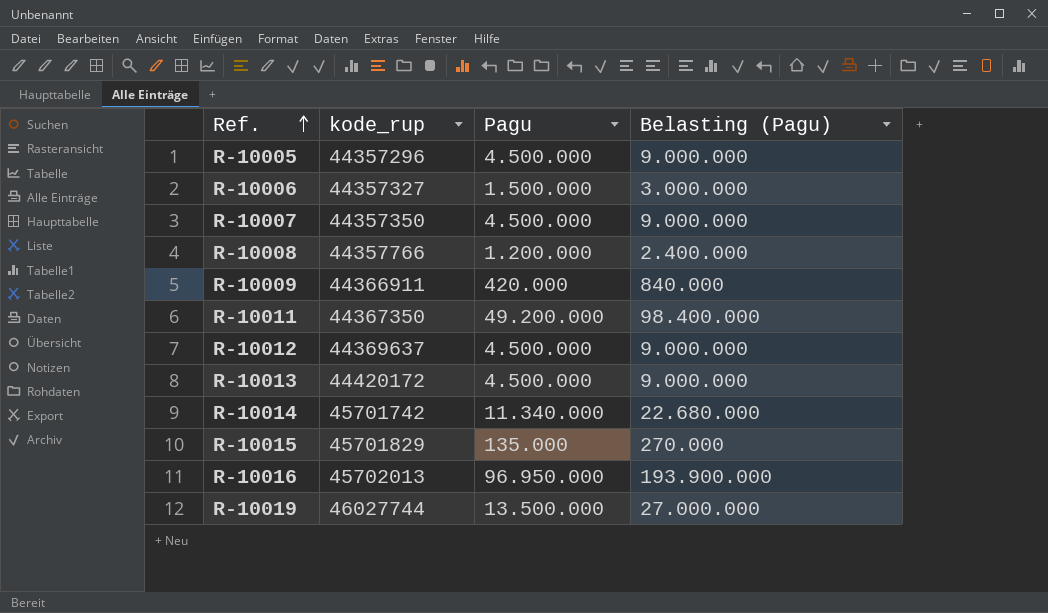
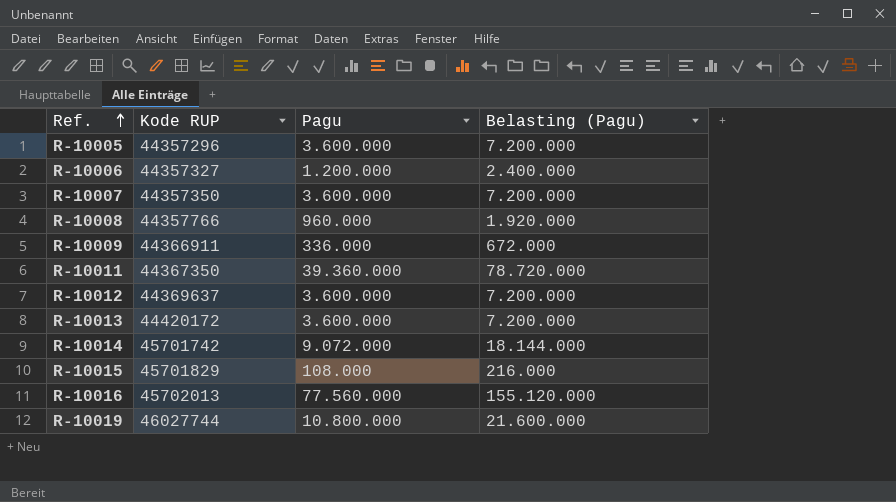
column name: kode_rup -> Kode RUP
R-10005 | Pagu: 4.500.000 -> 3.600.000
R-10005 | Belasting (Pagu): 9.000.000 -> 7.200.000
R-10006 | Pagu: 1.500.000 -> 1.200.000
R-10006 | Belasting (Pagu): 3.000.000 -> 2.400.000
R-10007 | Pagu: 4.500.000 -> 3.600.000
R-10007 | Belasting (Pagu): 9.000.000 -> 7.200.000
R-10008 | Pagu: 1.200.000 -> 960.000
R-10008 | Belasting (Pagu): 2.400.000 -> 1.920.000
R-10009 | Pagu: 420.000 -> 336.000
R-10009 | Belasting (Pagu): 840.000 -> 672.000
R-10011 | Pagu: 49.200.000 -> 39.360.000
R-10011 | Belasting (Pagu): 98.400.000 -> 78.720.000
R-10012 | Pagu: 4.500.000 -> 3.600.000
R-10012 | Belasting (Pagu): 9.000.000 -> 7.200.000
R-10013 | Pagu: 4.500.000 -> 3.600.000
R-10013 | Belasting (Pagu): 9.000.000 -> 7.200.000
R-10014 | Pagu: 11.340.000 -> 9.072.000
R-10014 | Belasting (Pagu): 22.680.000 -> 18.144.000
R-10015 | Pagu: 135.000 -> 108.000
R-10015 | Belasting (Pagu): 270.000 -> 216.000
R-10016 | Pagu: 96.950.000 -> 77.560.000
R-10016 | Belasting (Pagu): 193.900.000 -> 155.120.000
R-10019 | Pagu: 13.500.000 -> 10.800.000
R-10019 | Belasting (Pagu): 27.000.000 -> 21.600.000

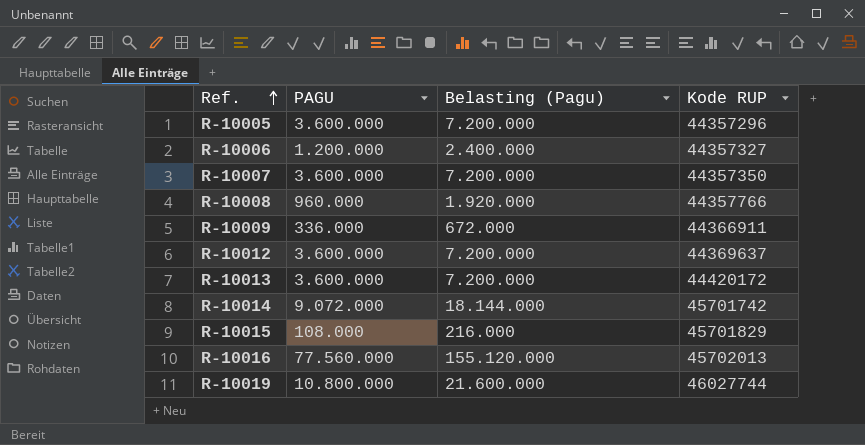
column name: Pagu -> PAGU
column Kode RUP | position: 2 -> 4
row R-10011: 44367350 | 39.360.000 | 78.720.000 -> none

